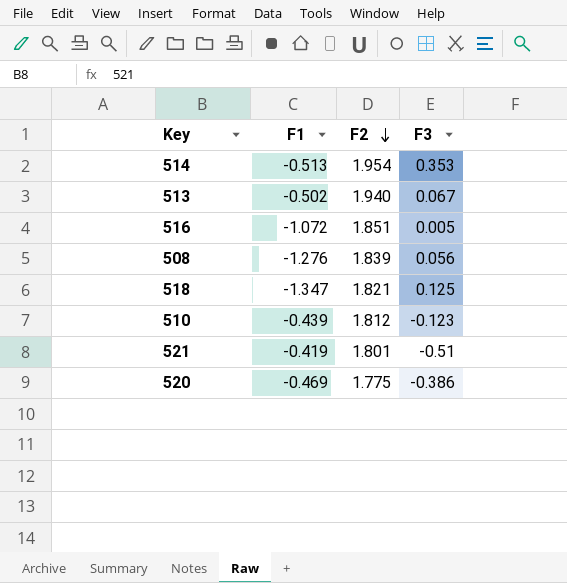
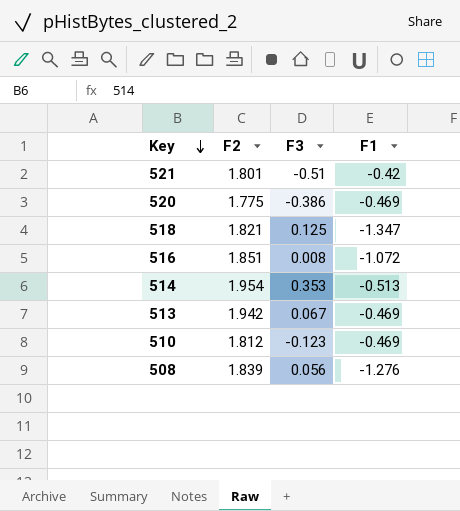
row order: F2 descending -> Key descending
column F1 | position: 2 -> 4
521 | F1: -0.419 -> -0.42
516 | F3: 0.005 -> 0.008
513 | F2: 1.940 -> 1.942
513 | F1: -0.502 -> -0.469
510 | F1: -0.439 -> -0.469

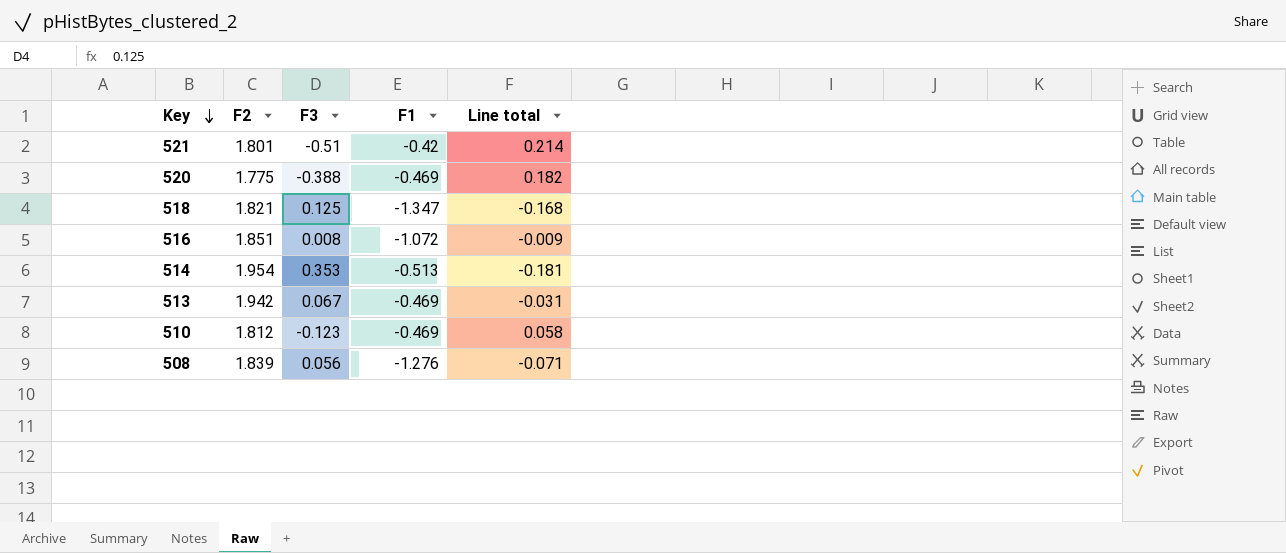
column Line total | formula: none -> [F3] * [F1]
520 | F3: -0.386 -> -0.388

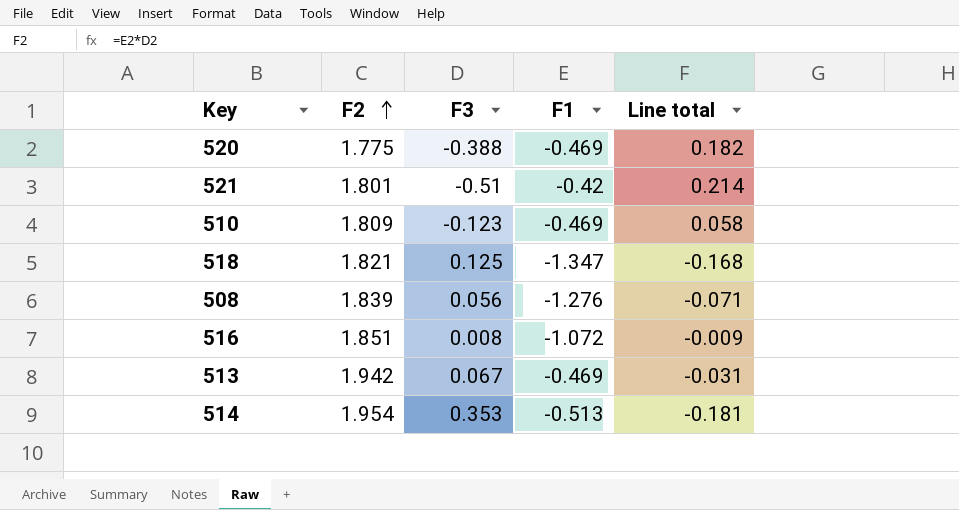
row order: Key descending -> F2 ascending
510 | F2: 1.812 -> 1.809

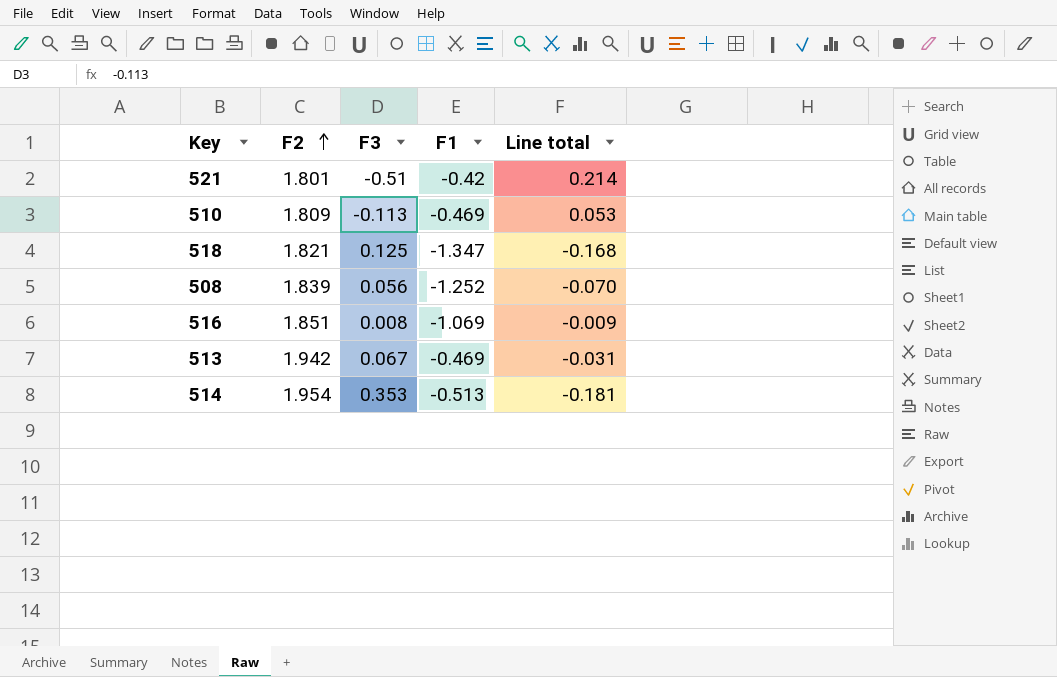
row 520: 1.775 | -0.388 | -0.469 | 0.182 -> none
510 | F3: -0.123 -> -0.113
510 | Line total: 0.058 -> 0.053
508 | F1: -1.276 -> -1.252
508 | Line total: -0.071 -> -0.070
516 | F1: -1.072 -> -1.069

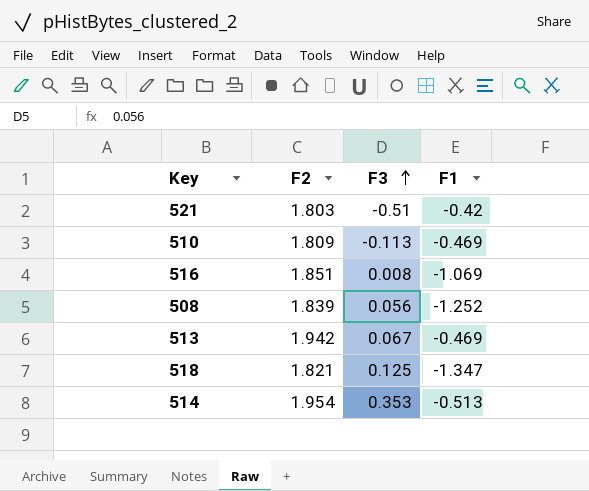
row order: F2 ascending -> F3 ascending
column Line total | formula: [F3] * [F1] -> none
521 | F2: 1.801 -> 1.803

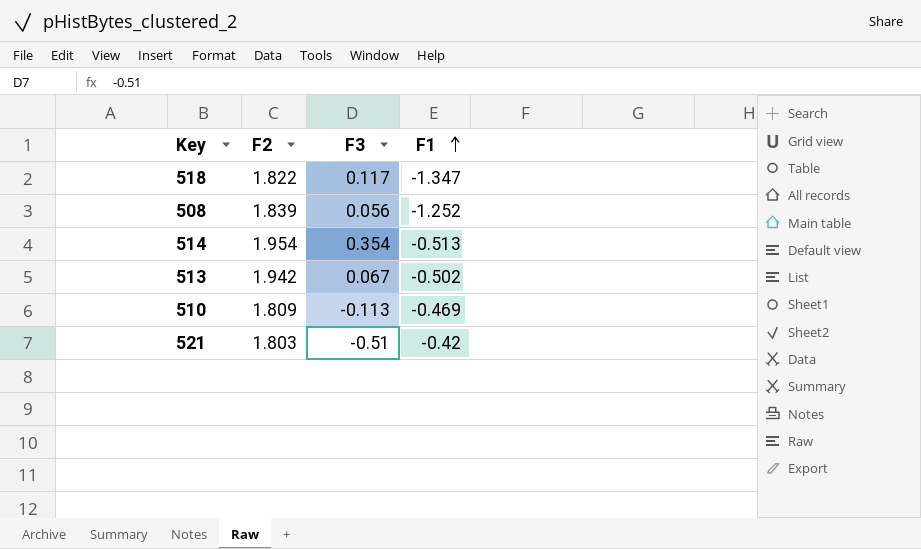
row order: F3 ascending -> F1 ascending
row 516: 1.851 | 0.008 | -1.069 -> none
518 | F2: 1.821 -> 1.822
518 | F3: 0.125 -> 0.117
514 | F3: 0.353 -> 0.354
513 | F1: -0.469 -> -0.502

